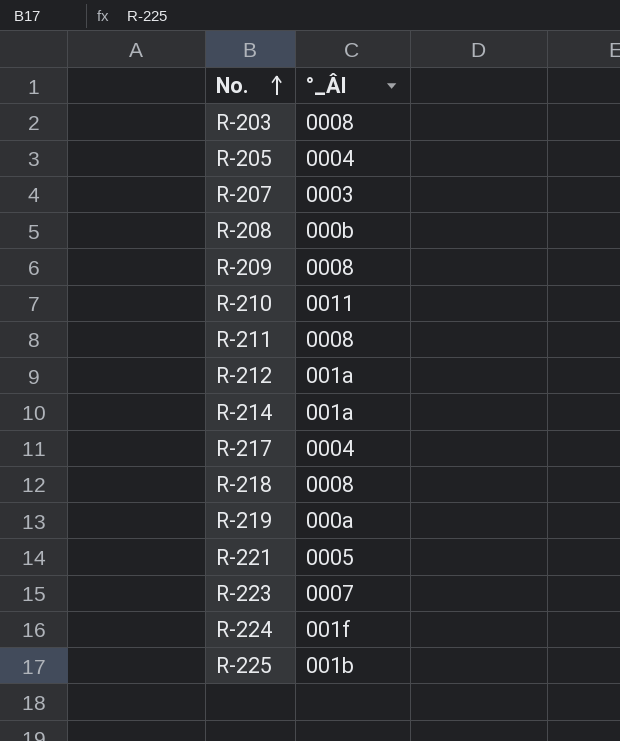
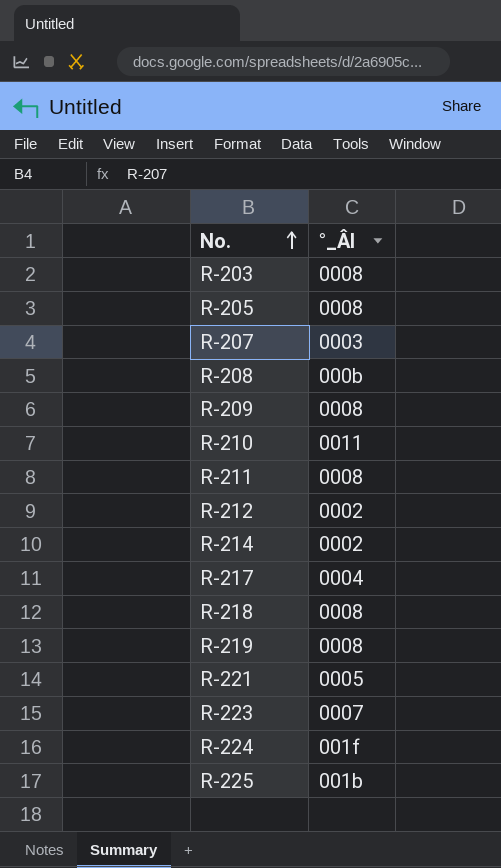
R-205 | °_ÂI: 0004 -> 0008
R-212 | °_ÂI: 001a -> 0002
R-214 | °_ÂI: 001a -> 0002
R-219 | °_ÂI: 000a -> 0008

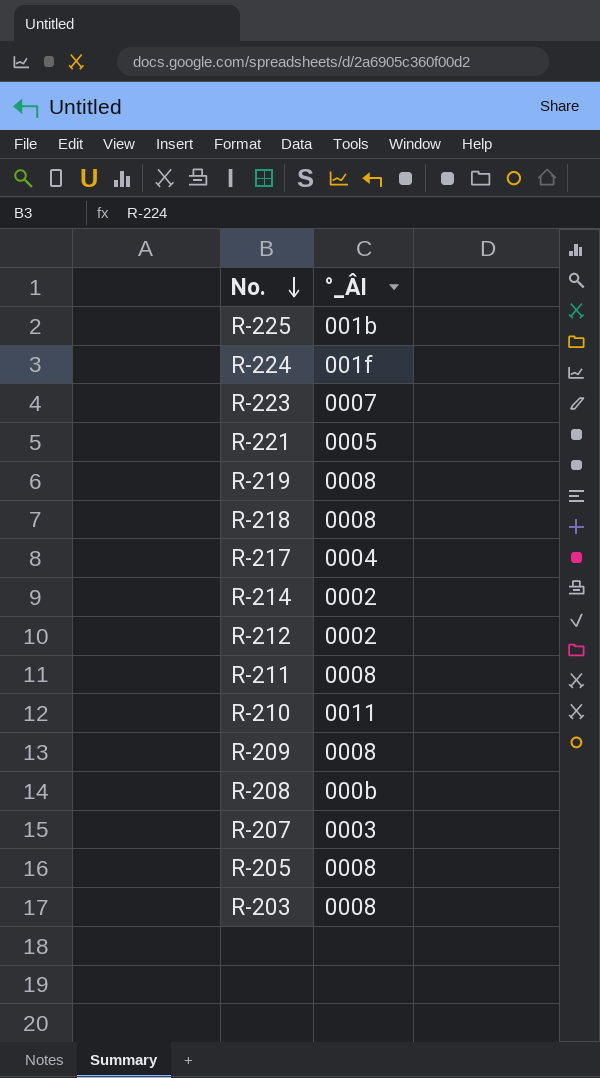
row order: No. ascending -> No. descending

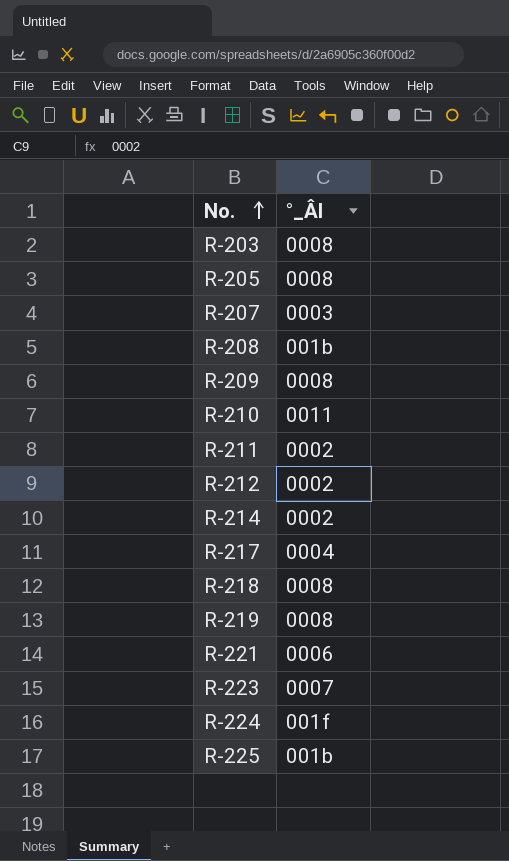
row order: No. descending -> No. ascending
R-208 | °_ÂI: 000b -> 001b
R-211 | °_ÂI: 0008 -> 0002
R-221 | °_ÂI: 0005 -> 0006

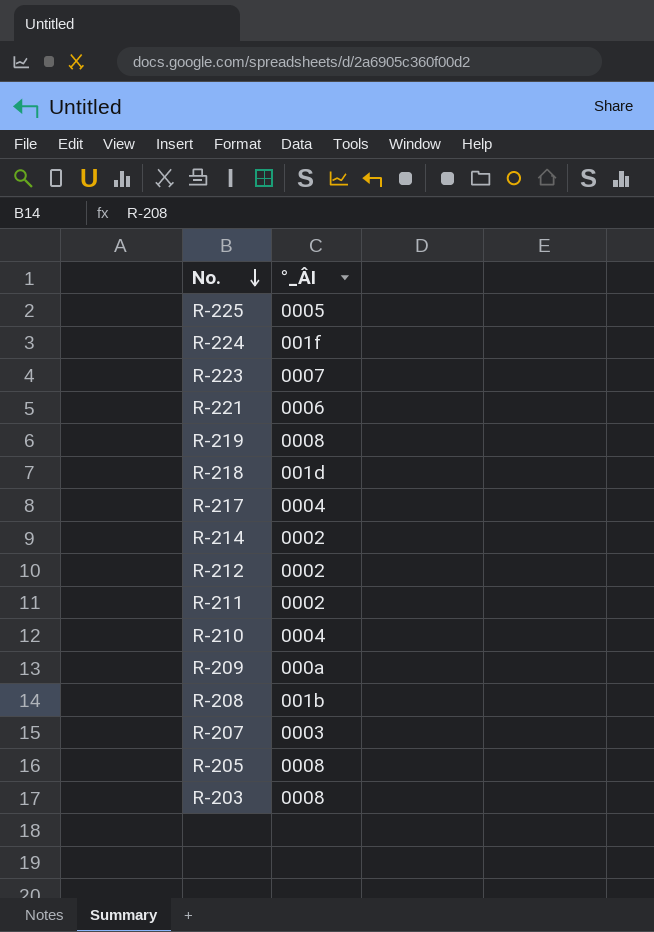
row order: No. ascending -> No. descending
R-225 | °_ÂI: 001b -> 0005
R-218 | °_ÂI: 0008 -> 001d
R-210 | °_ÂI: 0011 -> 0004
R-209 | °_ÂI: 0008 -> 000a

